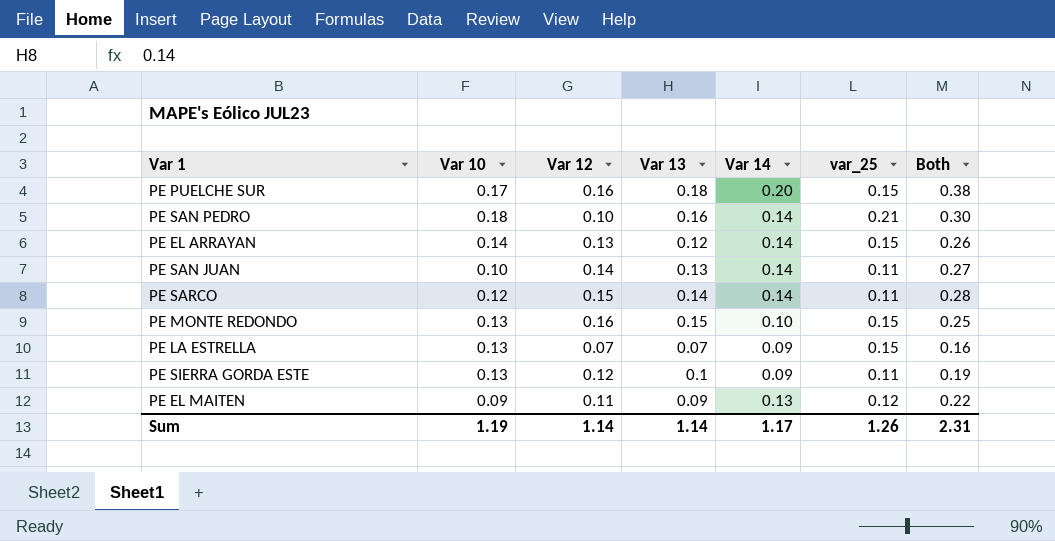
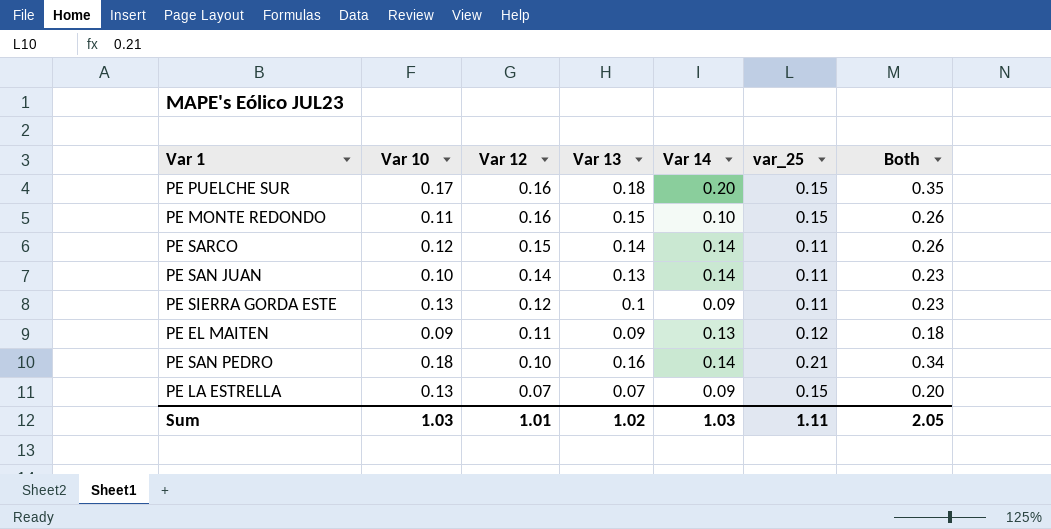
row order: none -> Var 12 descending
column Both | formula: [Var 13] + [Var 14] -> [Var 10] + [Var 13]
row PE EL ARRAYAN: 0.14 | 0.13 | 0.12 | 0.14 | 0.15 | 0.26 -> none
PE MONTE REDONDO | Var 10: 0.13 -> 0.11
Sum | Var 10: 1.19 -> 1.03
Sum | Var 12: 1.14 -> 1.01
Sum | Var 13: 1.14 -> 1.02
Sum | Var 14: 1.17 -> 1.03
Sum | var_25: 1.26 -> 1.11
Sum | Both: 2.31 -> 2.05

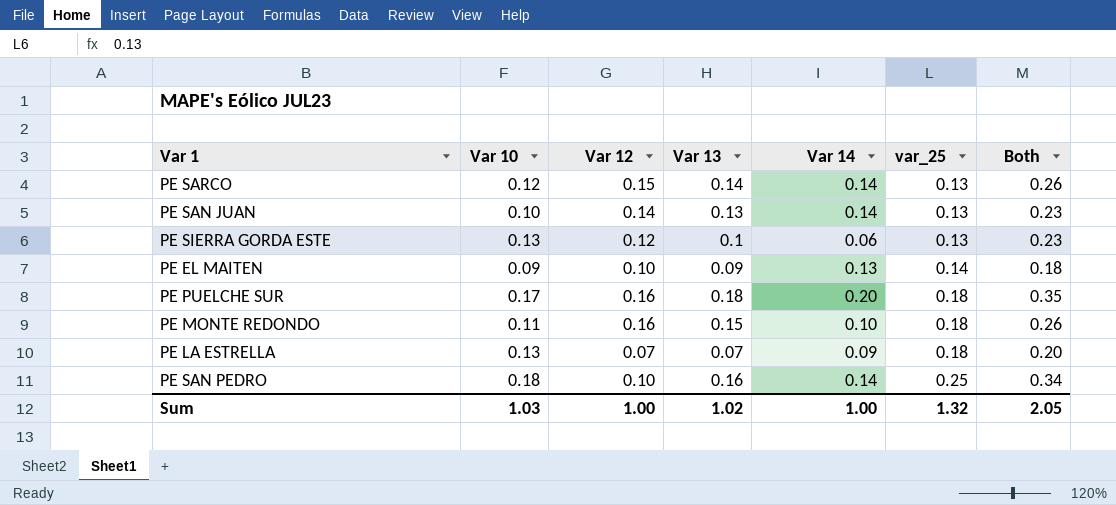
row order: Var 12 descending -> var_25 ascending
PE SARCO | var_25: 0.11 -> 0.13
PE SAN JUAN | var_25: 0.11 -> 0.13
PE SIERRA GORDA ESTE | Var 14: 0.09 -> 0.06
PE SIERRA GORDA ESTE | var_25: 0.11 -> 0.13
PE EL MAITEN | Var 12: 0.11 -> 0.10
PE EL MAITEN | var_25: 0.12 -> 0.14
PE PUELCHE SUR | var_25: 0.15 -> 0.18
PE MONTE REDONDO | var_25: 0.15 -> 0.18
PE LA ESTRELLA | var_25: 0.15 -> 0.18
PE SAN PEDRO | var_25: 0.21 -> 0.25
Sum | Var 12: 1.01 -> 1.00
Sum | Var 14: 1.03 -> 1.00
Sum | var_25: 1.11 -> 1.32

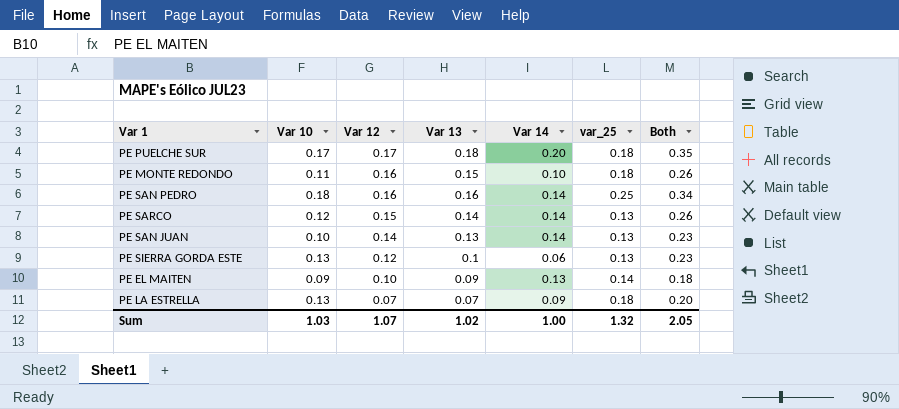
row order: var_25 ascending -> Var 12 descending
PE PUELCHE SUR | Var 12: 0.16 -> 0.17
PE SAN PEDRO | Var 12: 0.10 -> 0.16
Sum | Var 12: 1.00 -> 1.07

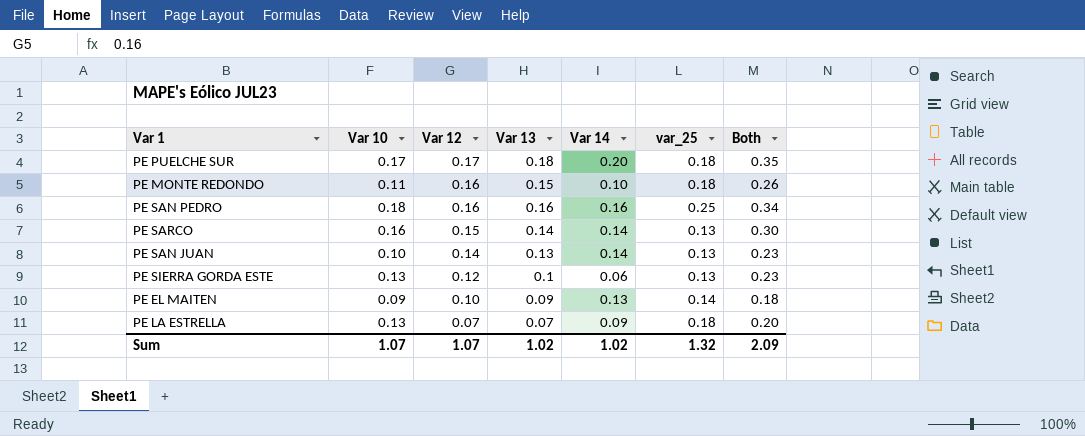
PE SAN PEDRO | Var 14: 0.14 -> 0.16
PE SARCO | Var 10: 0.12 -> 0.16
PE SARCO | Both: 0.26 -> 0.30
Sum | Var 10: 1.03 -> 1.07
Sum | Var 14: 1.00 -> 1.02
Sum | Both: 2.05 -> 2.09

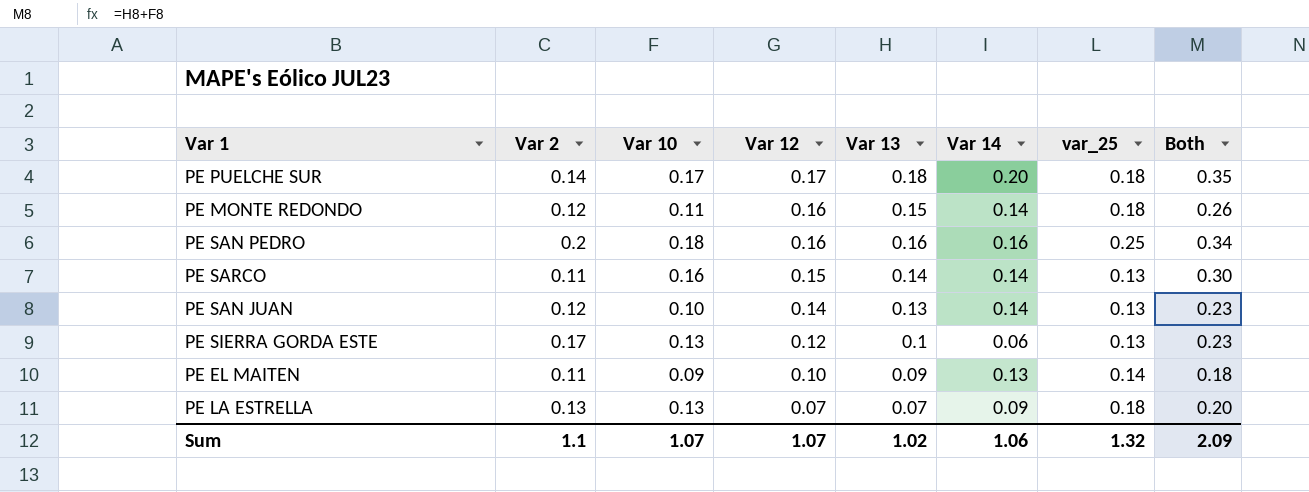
column Var 2 | position: none -> 2
PE MONTE REDONDO | Var 14: 0.10 -> 0.14
Sum | Var 14: 1.02 -> 1.06

